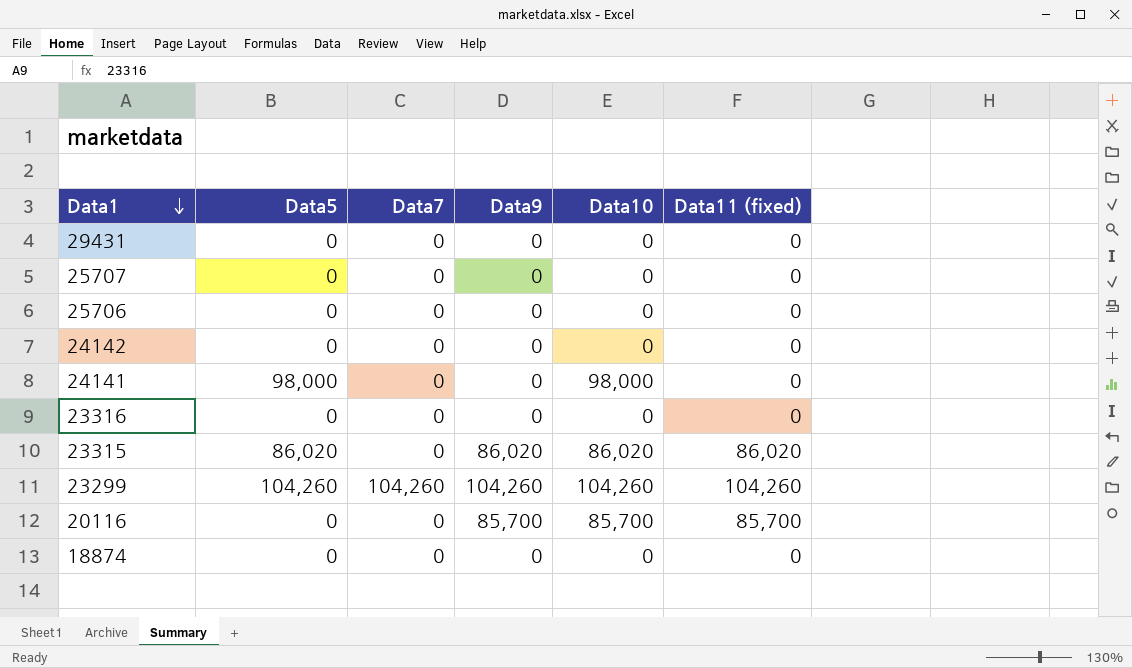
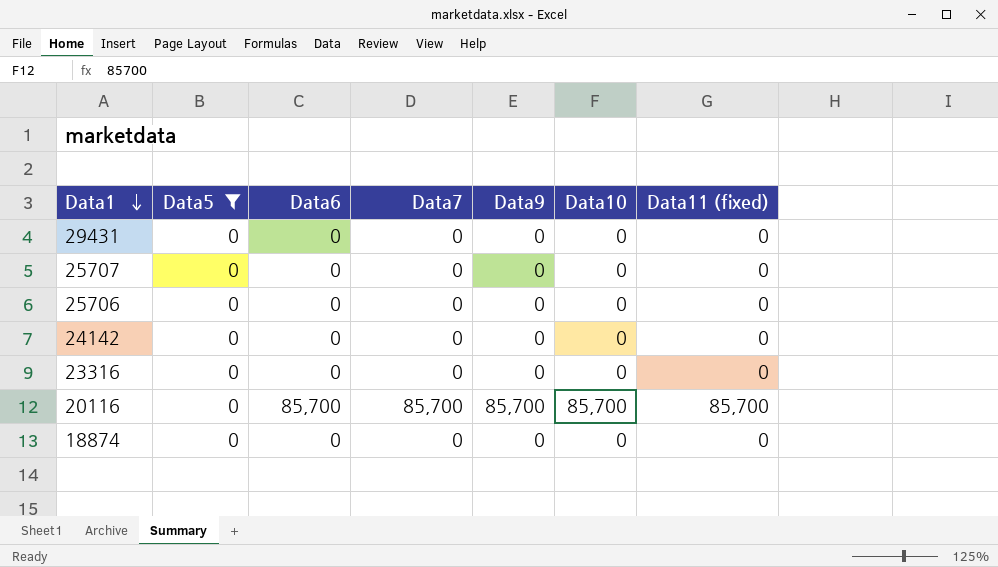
filter: none -> Data5 = 0
column Data6 | position: none -> 3
20116 | Data7: 0 -> 85,700

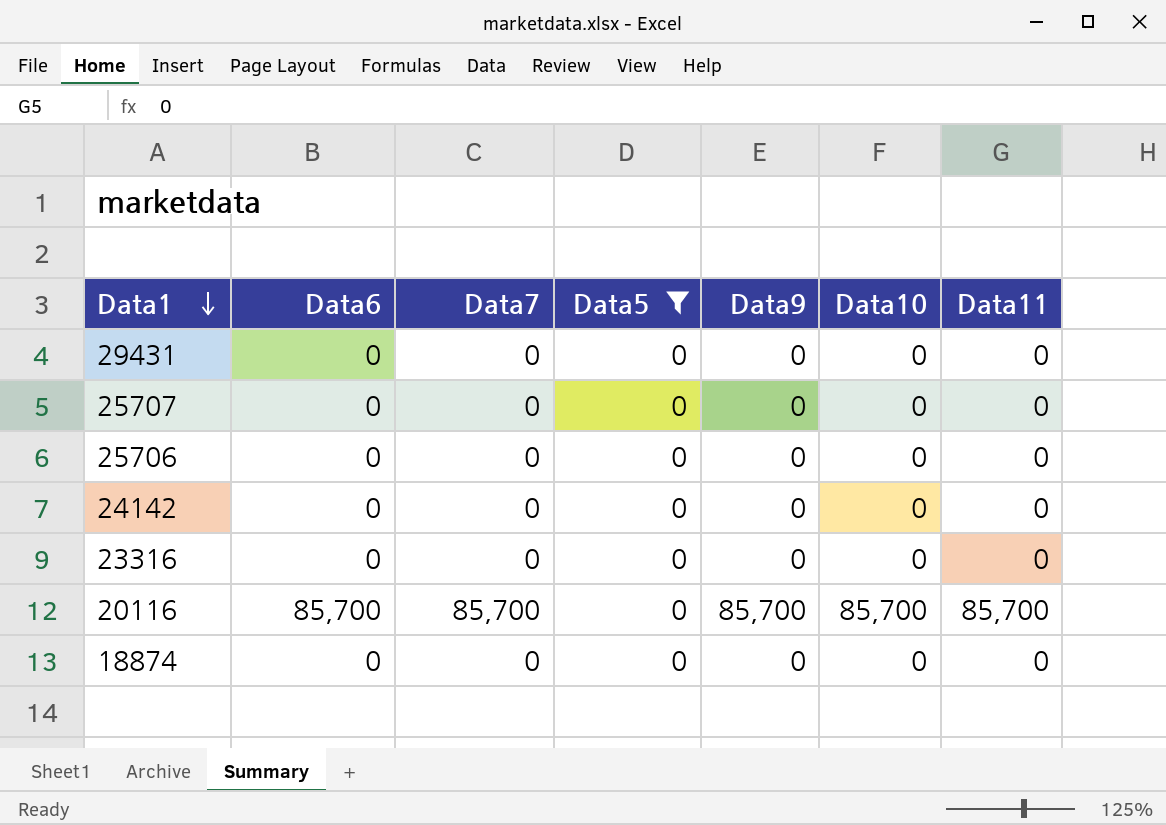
column Data5 | position: 2 -> 4
column name: Data11 (fixed) -> Data11

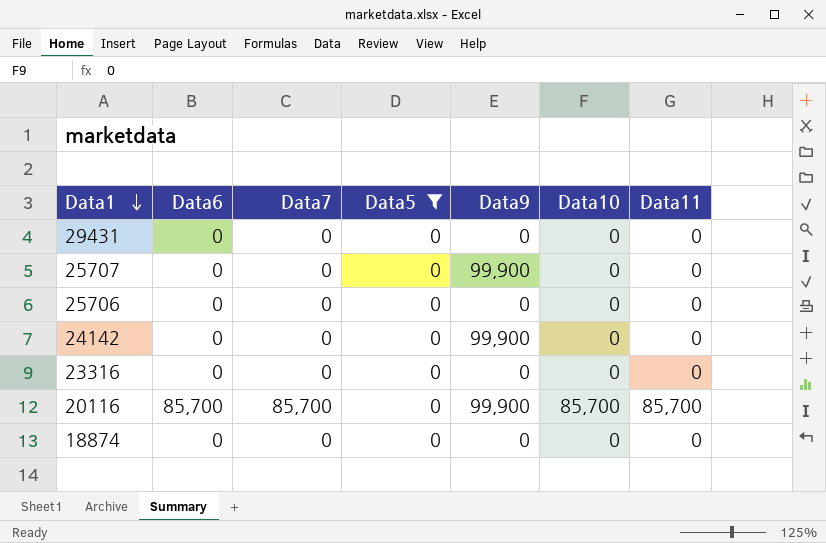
25707 | Data9: 0 -> 99,900
24142 | Data9: 0 -> 99,900
20116 | Data9: 85,700 -> 99,900

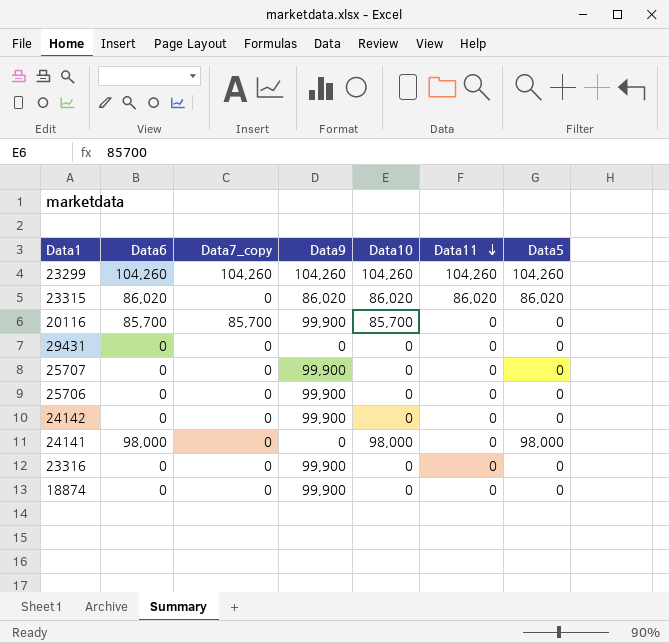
filter: Data5 = 0 -> none
row order: Data1 descending -> Data11 descending
column name: Data7 -> Data7_copy
column Data5 | position: 4 -> 7
20116 | Data11: 85,700 -> 0
25706 | Data9: 0 -> 99,900
23316 | Data9: 0 -> 99,900
18874 | Data9: 0 -> 99,900

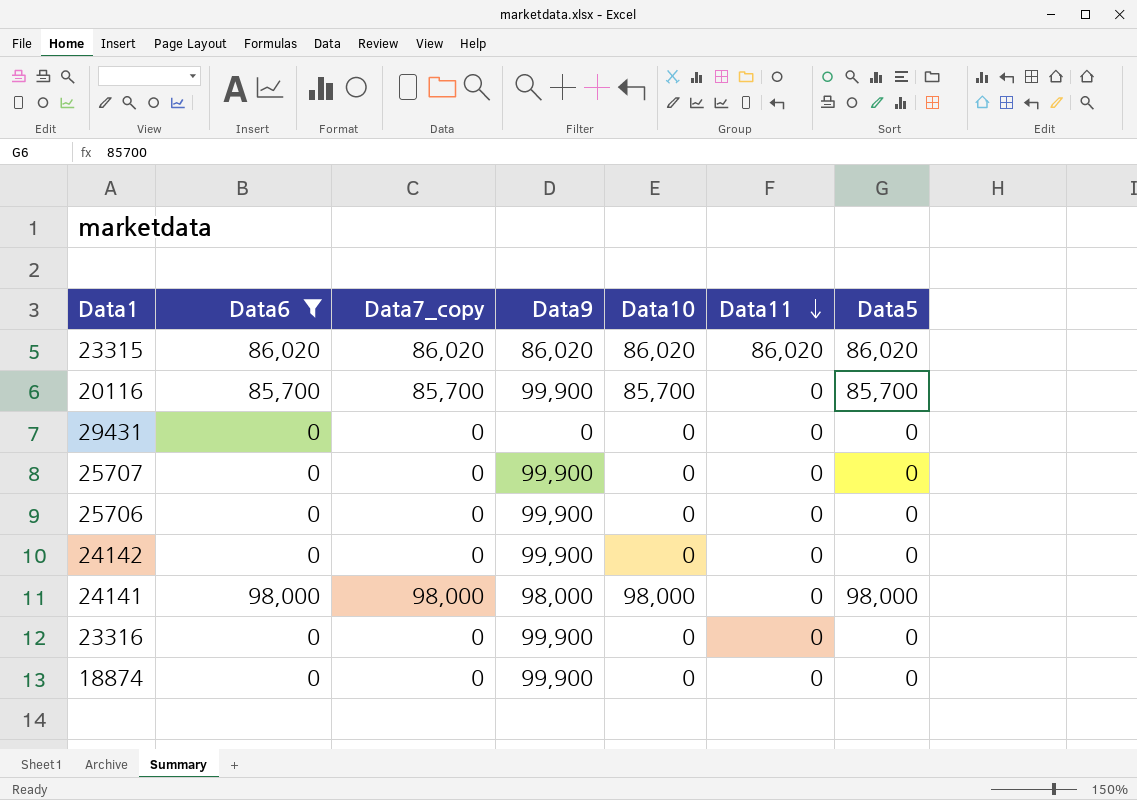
filter: none -> Data6 != 104,260
23315 | Data7_copy: 0 -> 86,020
20116 | Data5: 0 -> 85,700
24141 | Data7_copy: 0 -> 98,000
24141 | Data9: 0 -> 98,000

